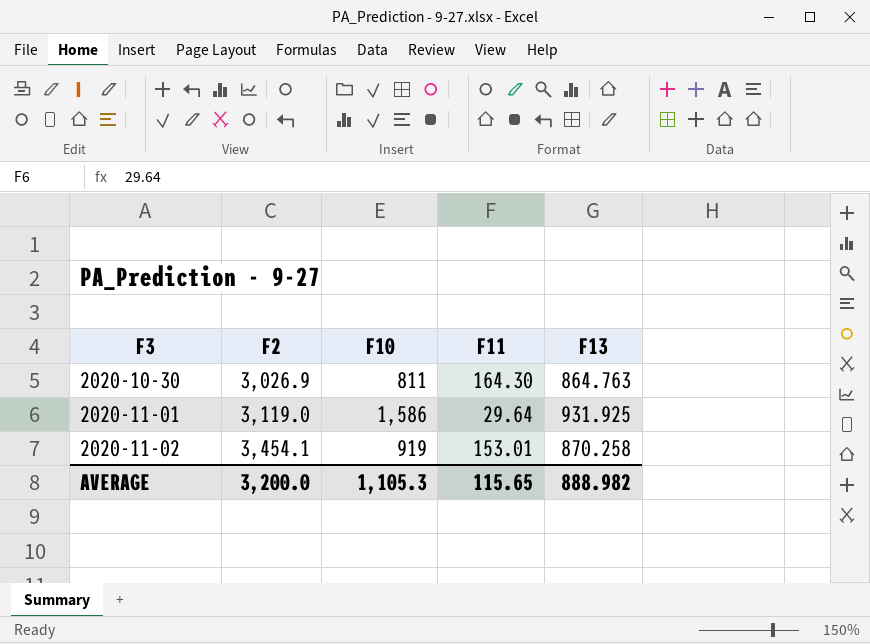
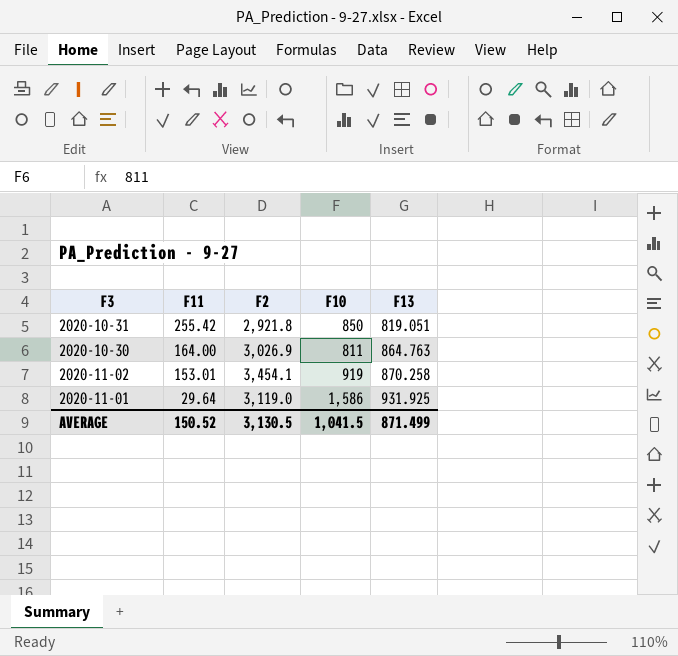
row order: F3 ascending -> F11 descending
column F11 | position: 4 -> 2
row 2020-10-31: none -> 255.42 | 2,921.8 | 850 | 819.051
2020-10-30 | F11: 164.30 -> 164.00
AVERAGE | F11: 115.65 -> 150.52
AVERAGE | F2: 3,200.0 -> 3,130.5
AVERAGE | F10: 1,105.3 -> 1,041.5
AVERAGE | F13: 888.982 -> 871.499

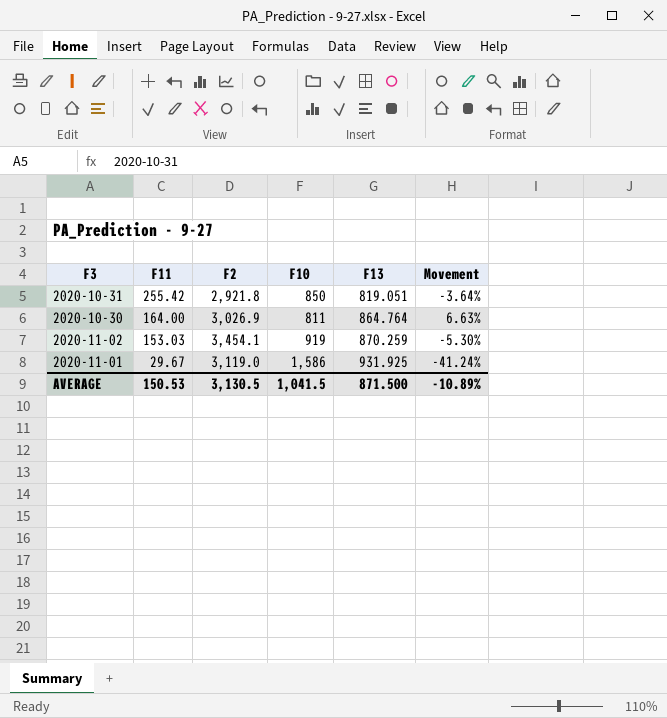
column Movement | formula: none -> ([F13] - [F10]) / [F10]
2020-10-30 | F13: 864.763 -> 864.764
2020-11-02 | F11: 153.01 -> 153.03
2020-11-02 | F13: 870.258 -> 870.259
2020-11-01 | F11: 29.64 -> 29.67
AVERAGE | F11: 150.52 -> 150.53
AVERAGE | F13: 871.499 -> 871.500

